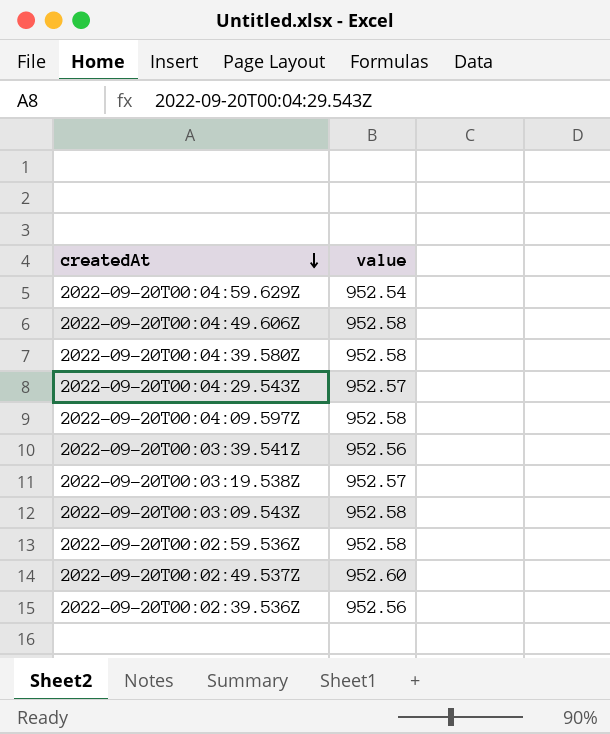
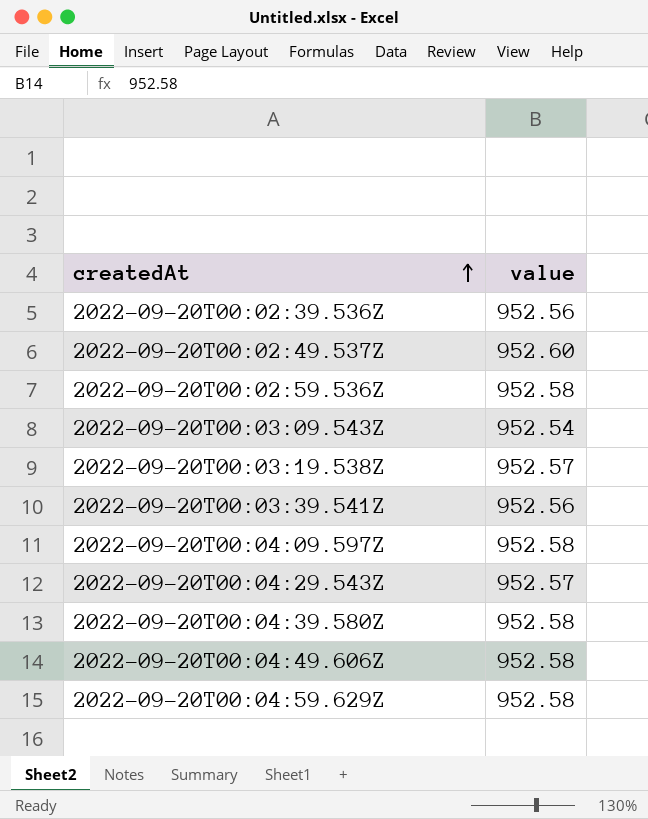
row order: createdAt descending -> createdAt ascending
2022-09-20T00:03:09.543Z | value: 952.58 -> 952.54
2022-09-20T00:04:59.629Z | value: 952.54 -> 952.58

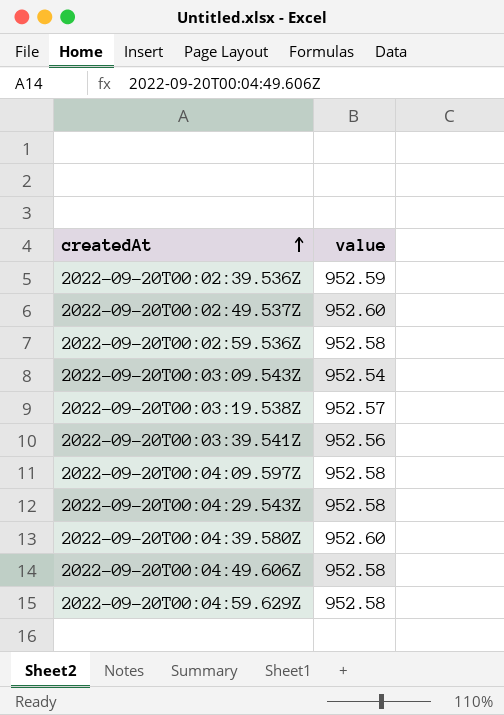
2022-09-20T00:02:39.536Z | value: 952.56 -> 952.59
2022-09-20T00:04:29.543Z | value: 952.57 -> 952.58
2022-09-20T00:04:39.580Z | value: 952.58 -> 952.60

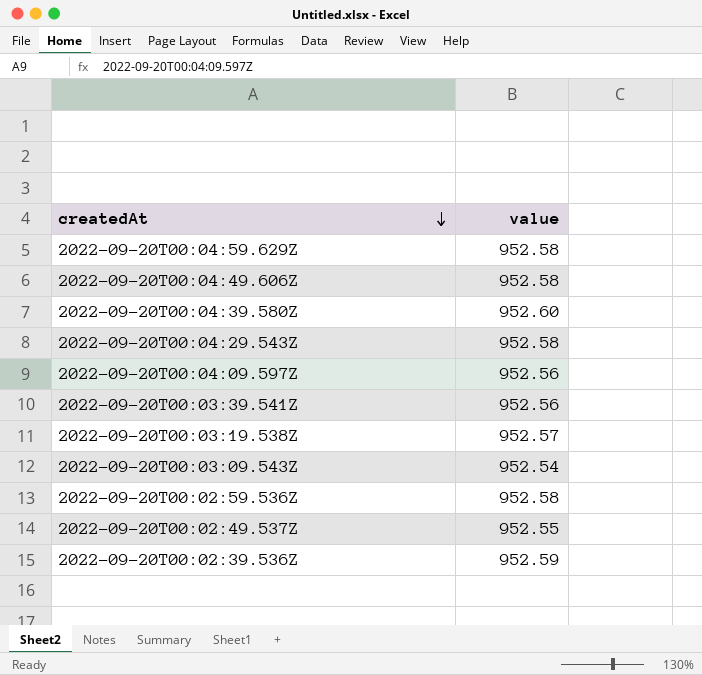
row order: createdAt ascending -> createdAt descending
2022-09-20T00:04:09.597Z | value: 952.58 -> 952.56
2022-09-20T00:02:49.537Z | value: 952.60 -> 952.55

